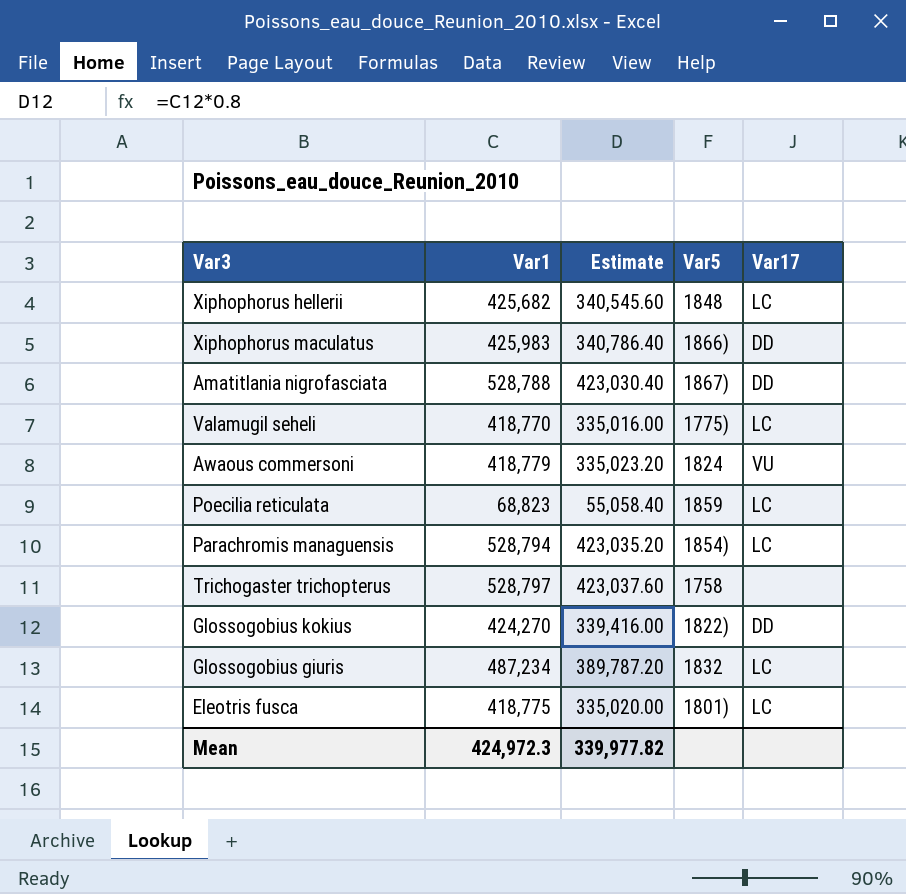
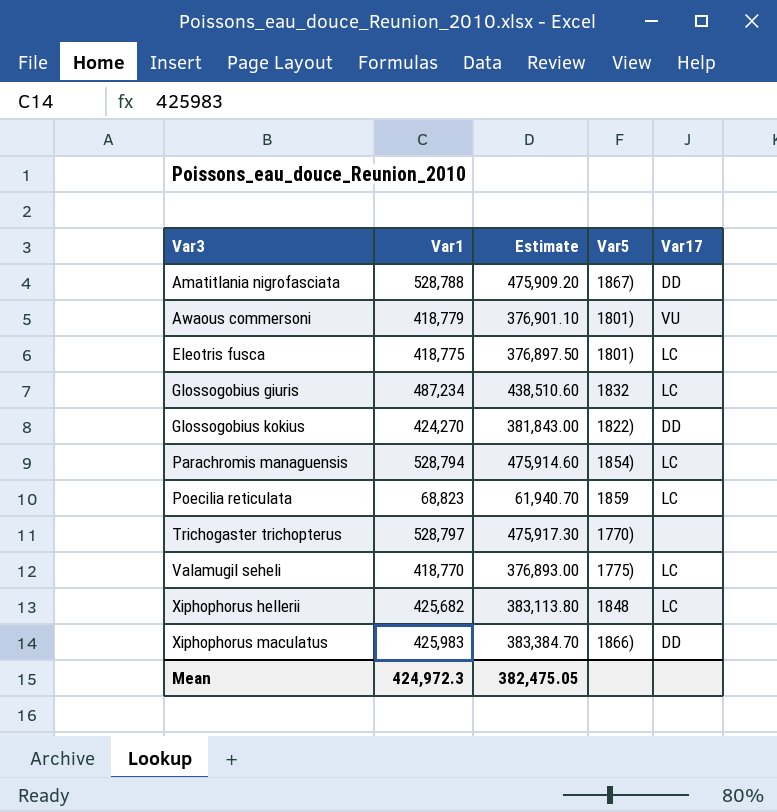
row order: none -> Var3 ascending
column Estimate | formula: [Var1] * 0.8 -> [Var1] * 0.9
Awaous commersoni | Var5: 1824 -> 1801)
Trichogaster trichopterus | Var5: 1758 -> 1770)
Mean | Estimate: 339,977.82 -> 382,475.05

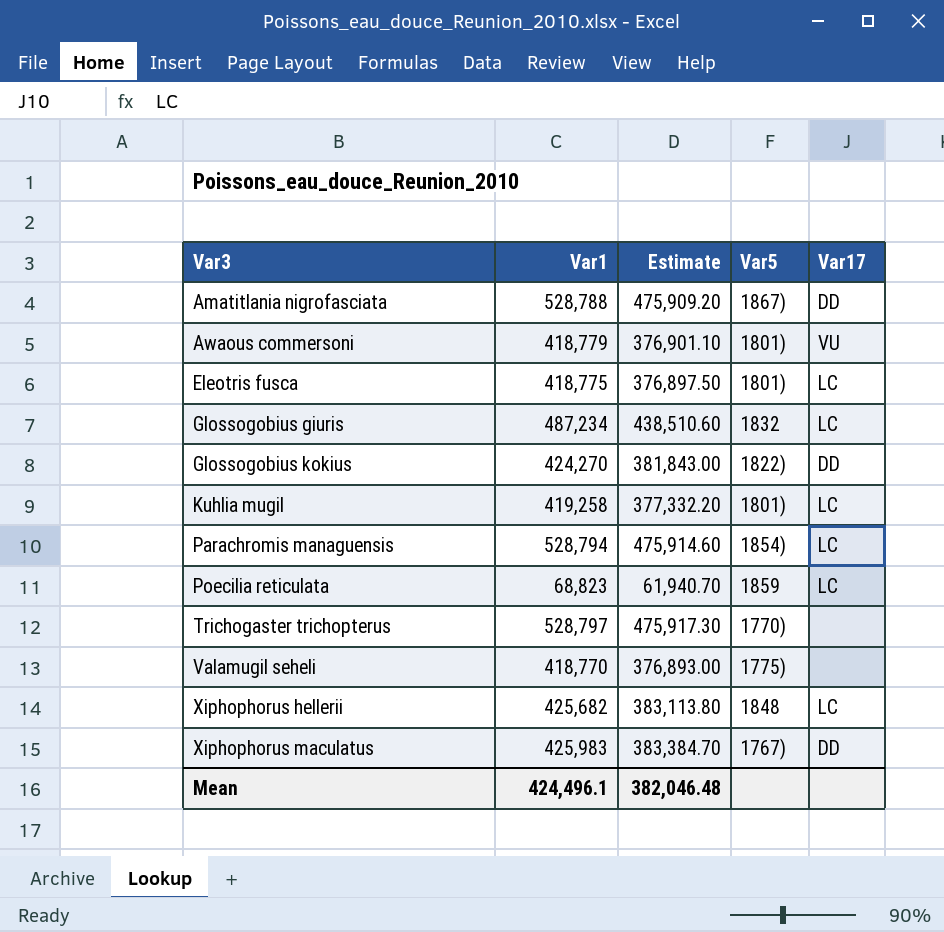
row Kuhlia mugil: none -> 419,258 | 377,332.20 | 1801) | LC
Valamugil seheli | Var17: LC -> none
Xiphophorus maculatus | Var5: 1866) -> 1767)
Mean | Var1: 424,972.3 -> 424,496.1
Mean | Estimate: 382,475.05 -> 382,046.48

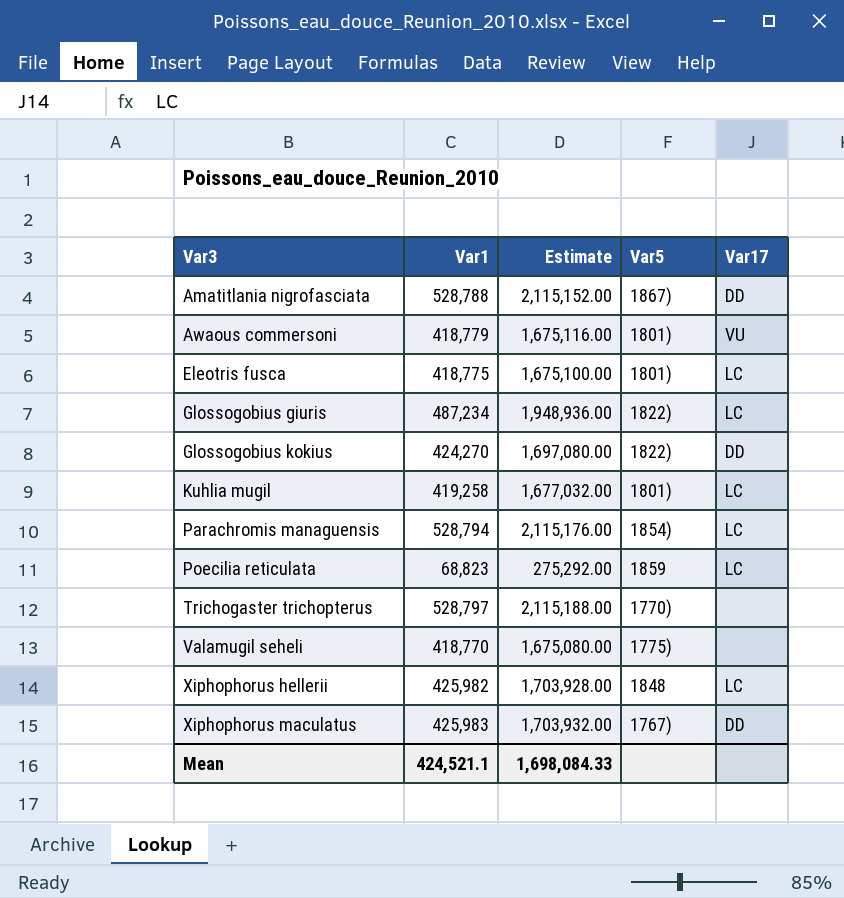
column Estimate | formula: [Var1] * 0.9 -> [Var1] * 4
Glossogobius giuris | Var5: 1832 -> 1822)
Xiphophorus hellerii | Var1: 425,682 -> 425,982
Mean | Var1: 424,496.1 -> 424,521.1
Mean | Estimate: 382,046.48 -> 1,698,084.33

